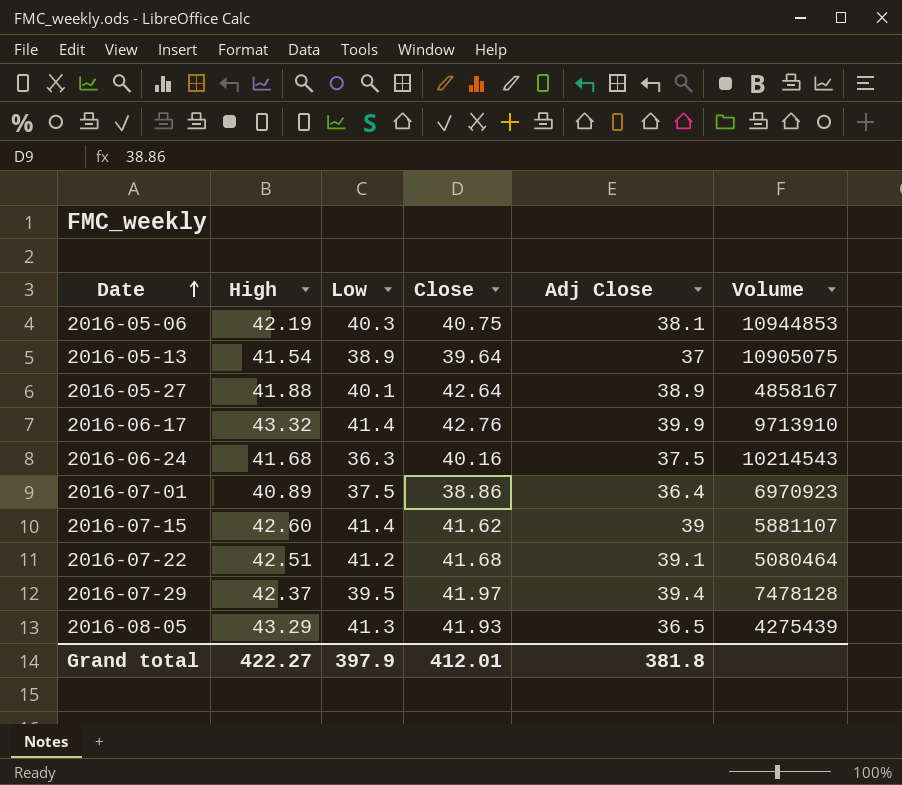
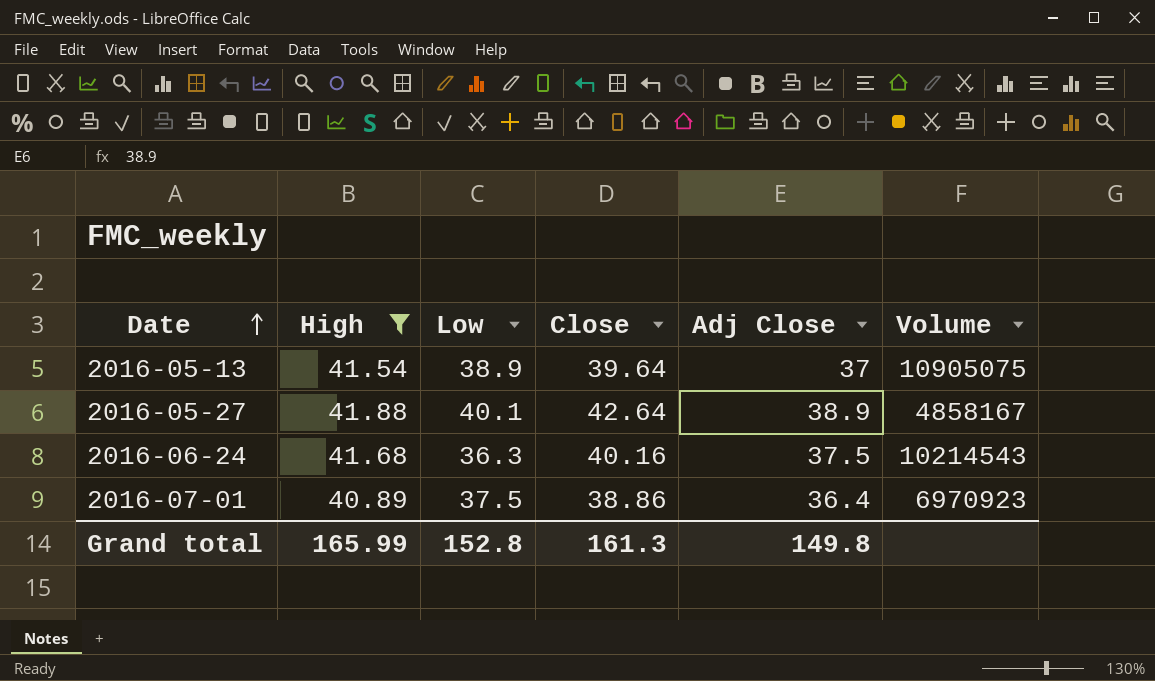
filter: none -> High <= 41.88
Grand total | High: 422.27 -> 165.99
Grand total | Low: 397.9 -> 152.8
Grand total | Close: 412.01 -> 161.3
Grand total | Adj Close: 381.8 -> 149.8

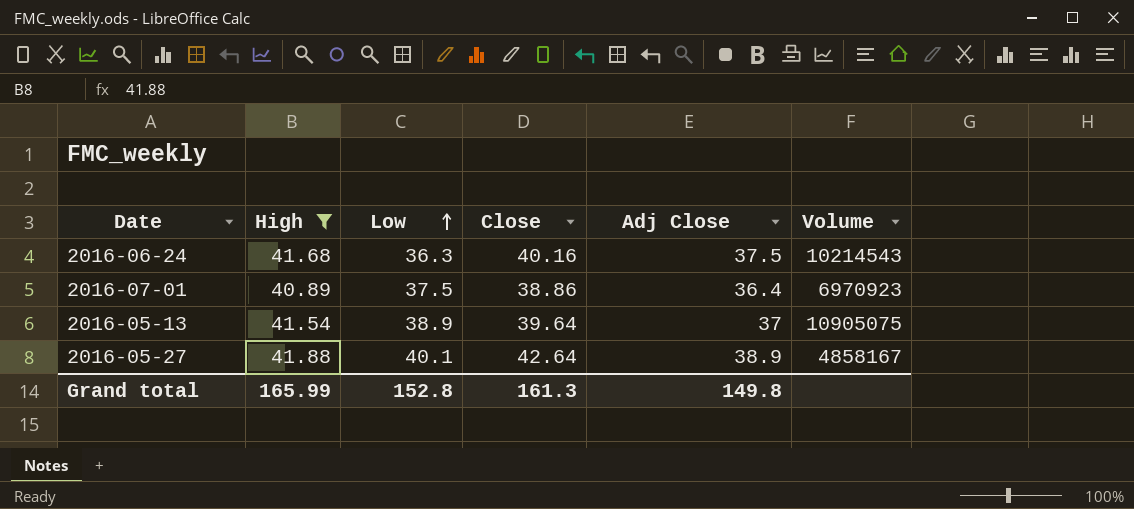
row order: Date ascending -> Low ascending

